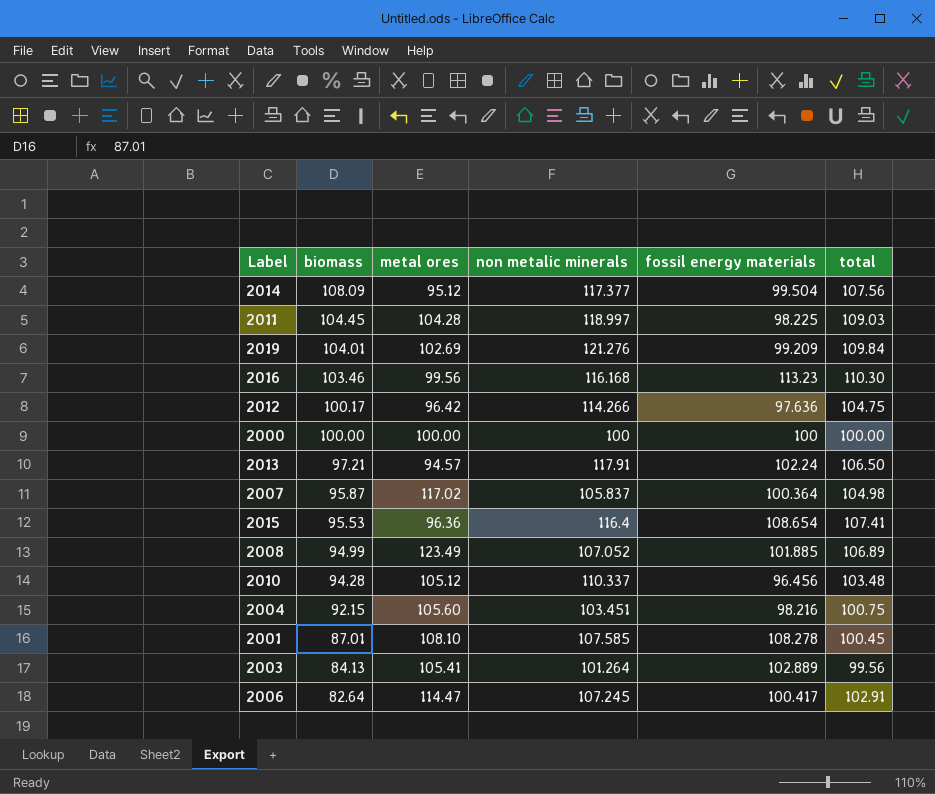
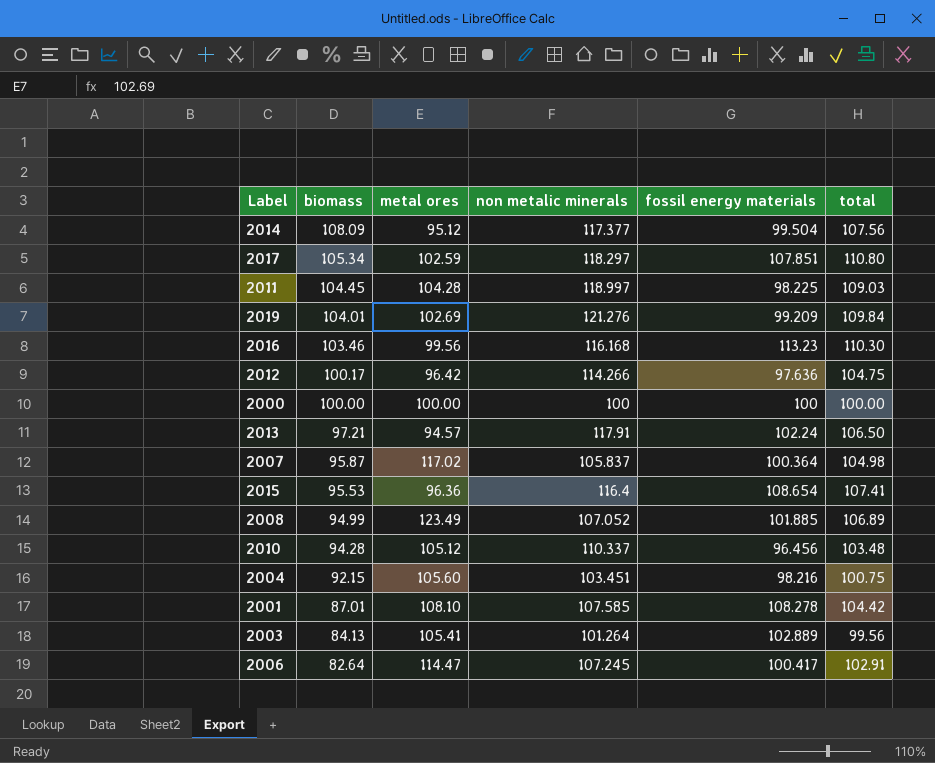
row 2017: none -> 105.34 | 102.59 | 118.297 | 107.851 | 110.80
2001 | total: 100.45 -> 104.42

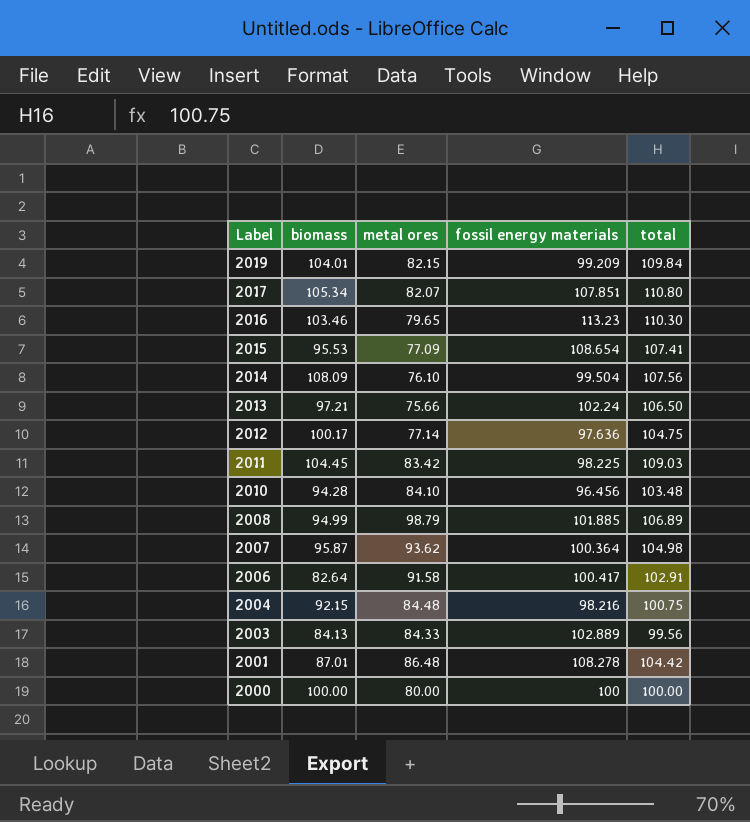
row order: biomass descending -> Label descending
column non metalic minerals | position: 4 -> none
2019 | metal ores: 102.69 -> 82.15
2017 | metal ores: 102.59 -> 82.07
2016 | metal ores: 99.56 -> 79.65
2015 | metal ores: 96.36 -> 77.09
2014 | metal ores: 95.12 -> 76.10
2013 | metal ores: 94.57 -> 75.66
2012 | metal ores: 96.42 -> 77.14
2011 | metal ores: 104.28 -> 83.42
2010 | metal ores: 105.12 -> 84.10
2008 | metal ores: 123.49 -> 98.79
2007 | metal ores: 117.02 -> 93.62
2006 | metal ores: 114.47 -> 91.58
2004 | metal ores: 105.60 -> 84.48
2003 | metal ores: 105.41 -> 84.33
2001 | metal ores: 108.10 -> 86.48
2000 | metal ores: 100.00 -> 80.00

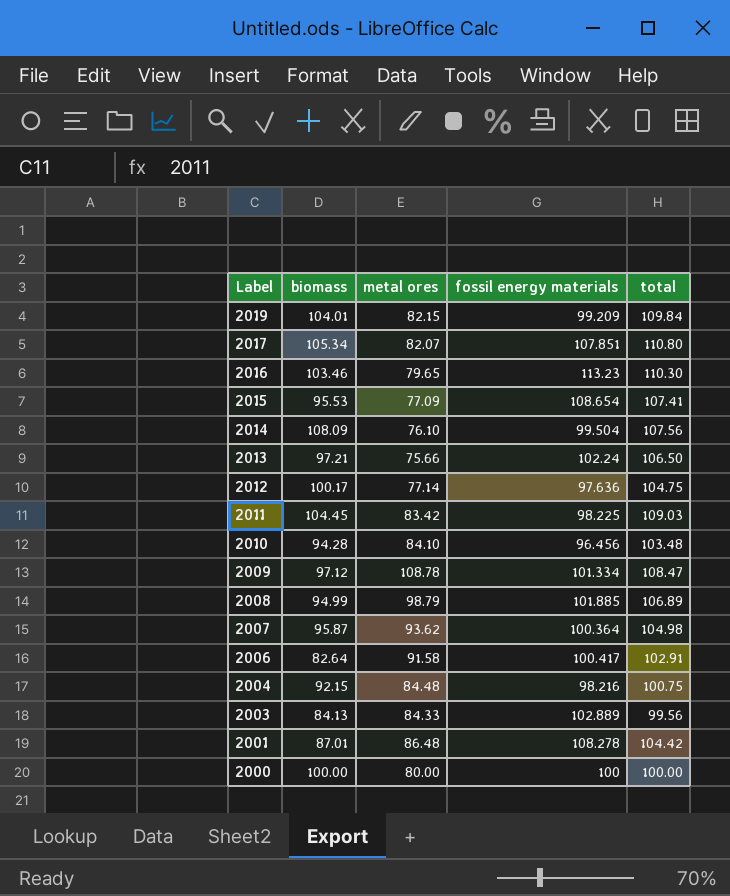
row 2009: none -> 97.12 | 108.78 | 101.334 | 108.47

